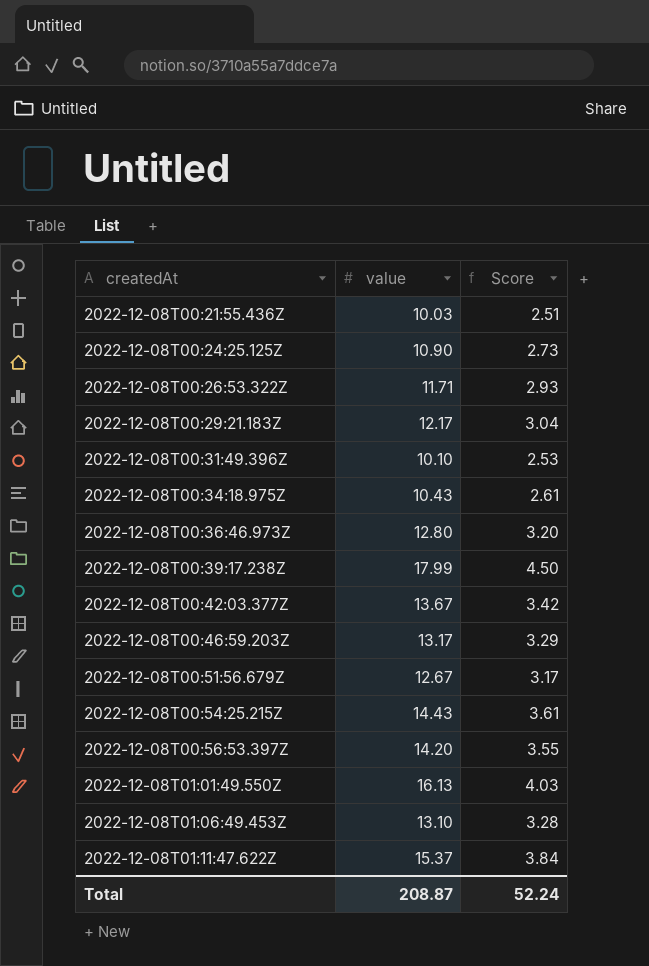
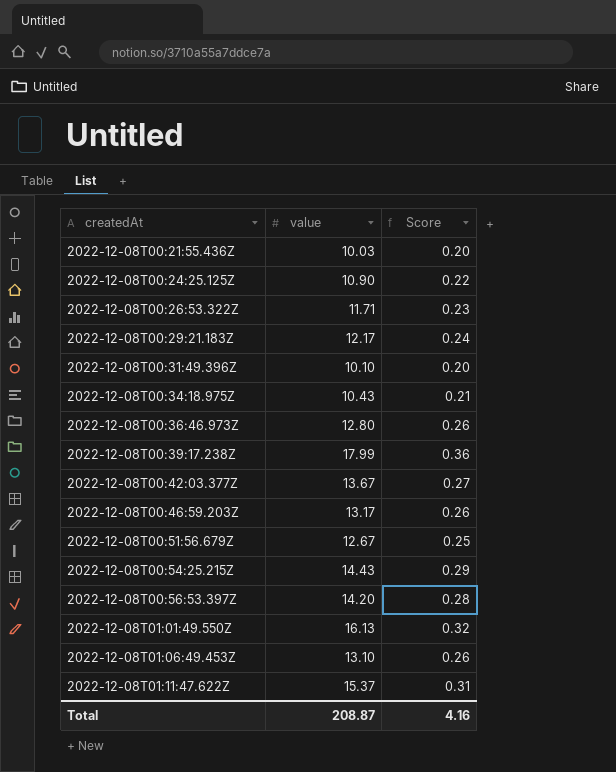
column Score | formula: [value] * 0.25 -> [value] * 0.02
Total | Score: 52.24 -> 4.16

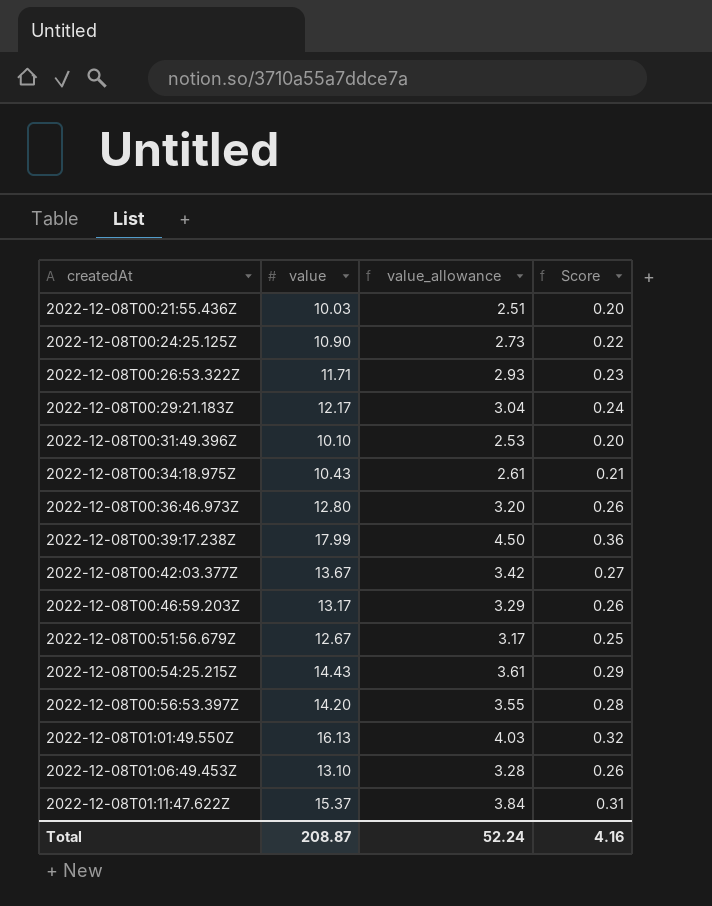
column value_allowance | formula: none -> [value] * 0.25

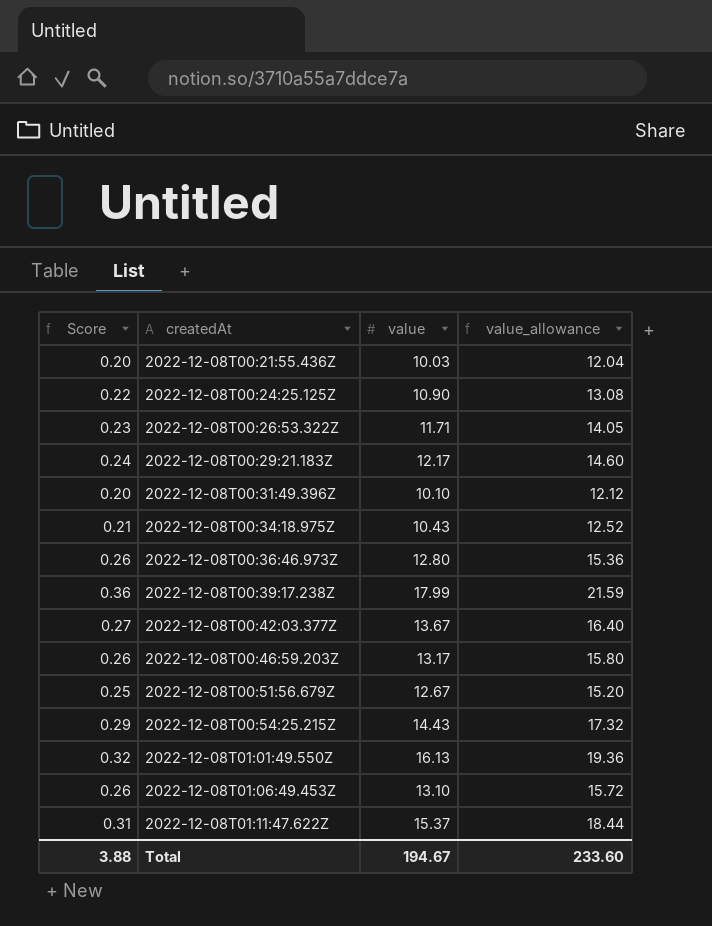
column Score | position: 4 -> 1
column value_allowance | formula: [value] * 0.25 -> [value] * 1.2
row 2022-12-08T00:56:53.397Z: 14.20 | 3.55 | 0.28 -> none
Total | Score: 4.16 -> 3.88
Total | value: 208.87 -> 194.67
Total | value_allowance: 52.24 -> 233.60

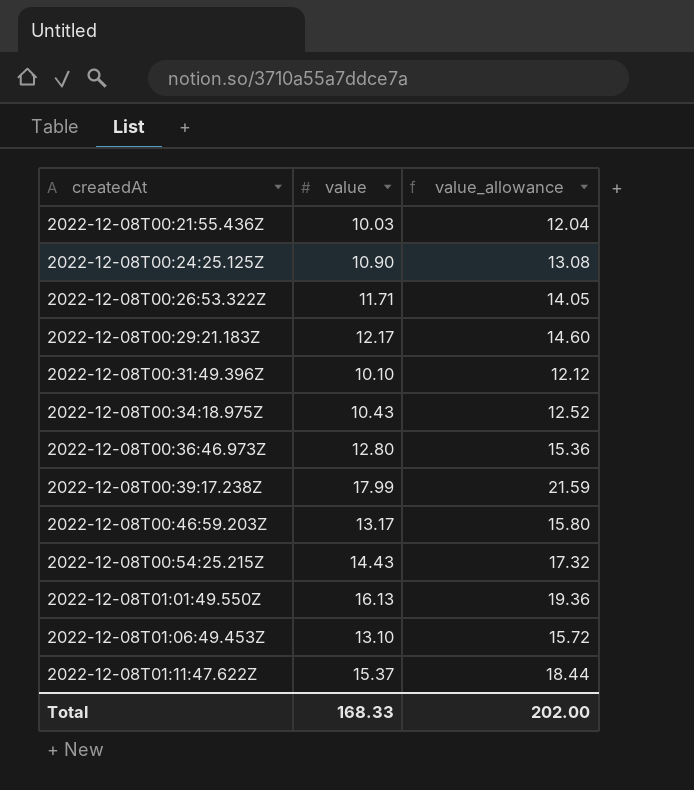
column Score | formula: [value] * 0.02 -> none
row 2022-12-08T00:42:03.377Z: 0.27 | 13.67 | 16.40 -> none
row 2022-12-08T00:51:56.679Z: 0.25 | 12.67 | 15.20 -> none
Total | value: 194.67 -> 168.33
Total | value_allowance: 233.60 -> 202.00

